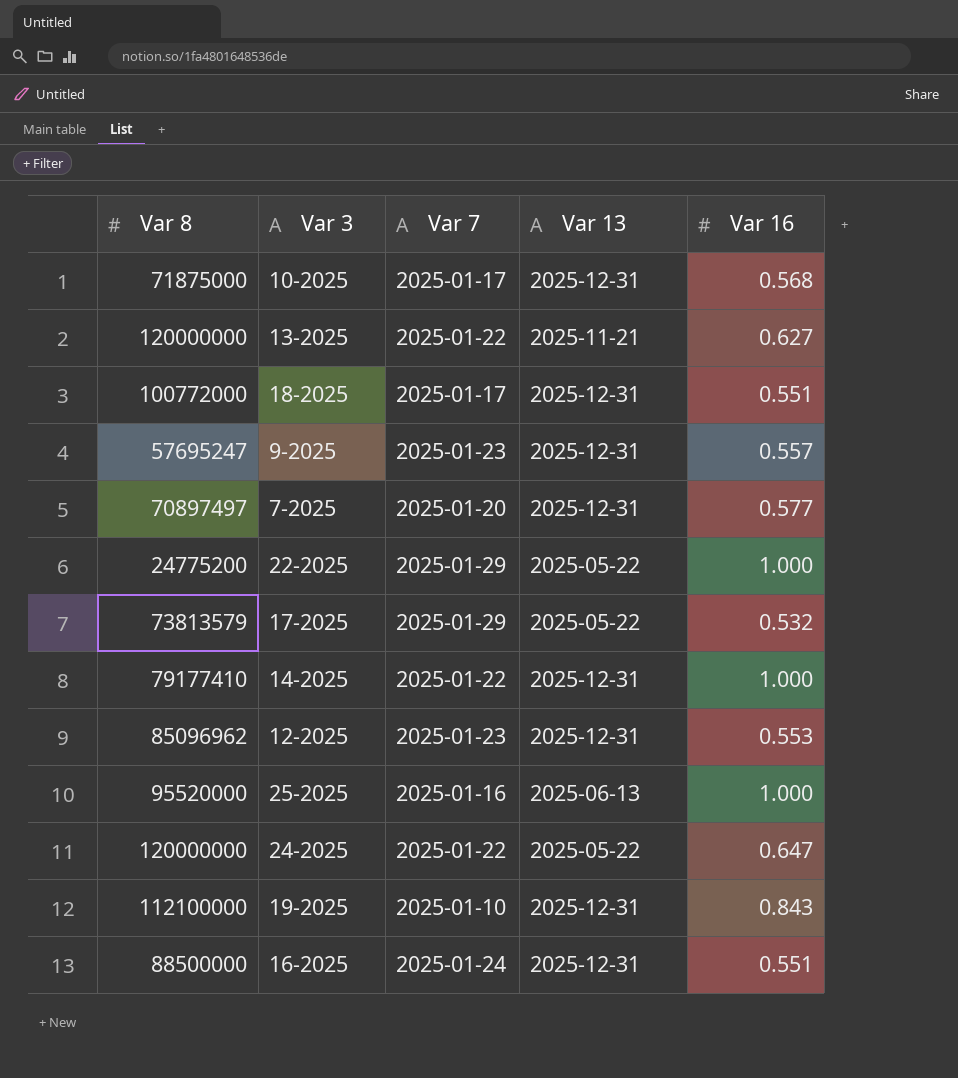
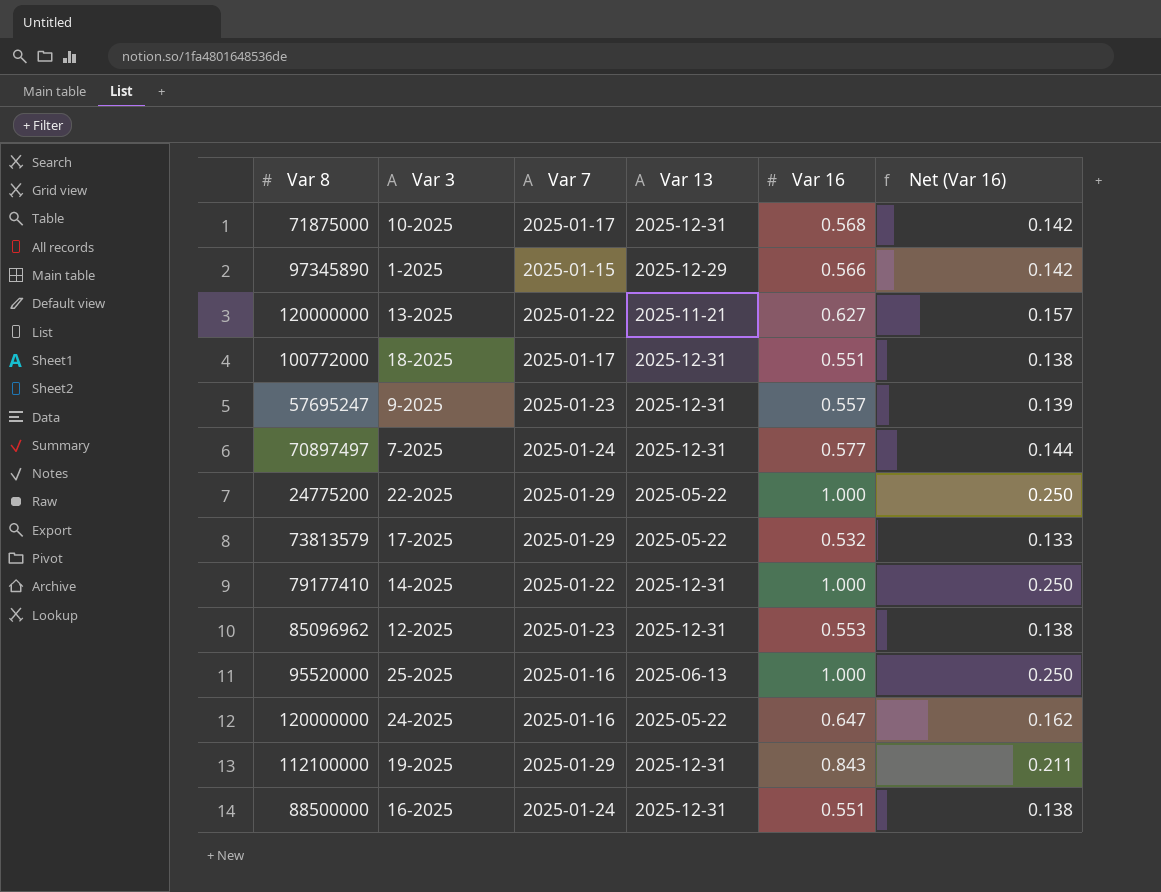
column Net (Var 16) | formula: none -> [Var 16] * 0.25
row 1-2025: none -> 97345890 | 2025-01-15 | 2025-12-29 | 0.566 | 0.142
7-2025 | Var 7: 2025-01-20 -> 2025-01-24
24-2025 | Var 7: 2025-01-22 -> 2025-01-16
19-2025 | Var 7: 2025-01-10 -> 2025-01-29

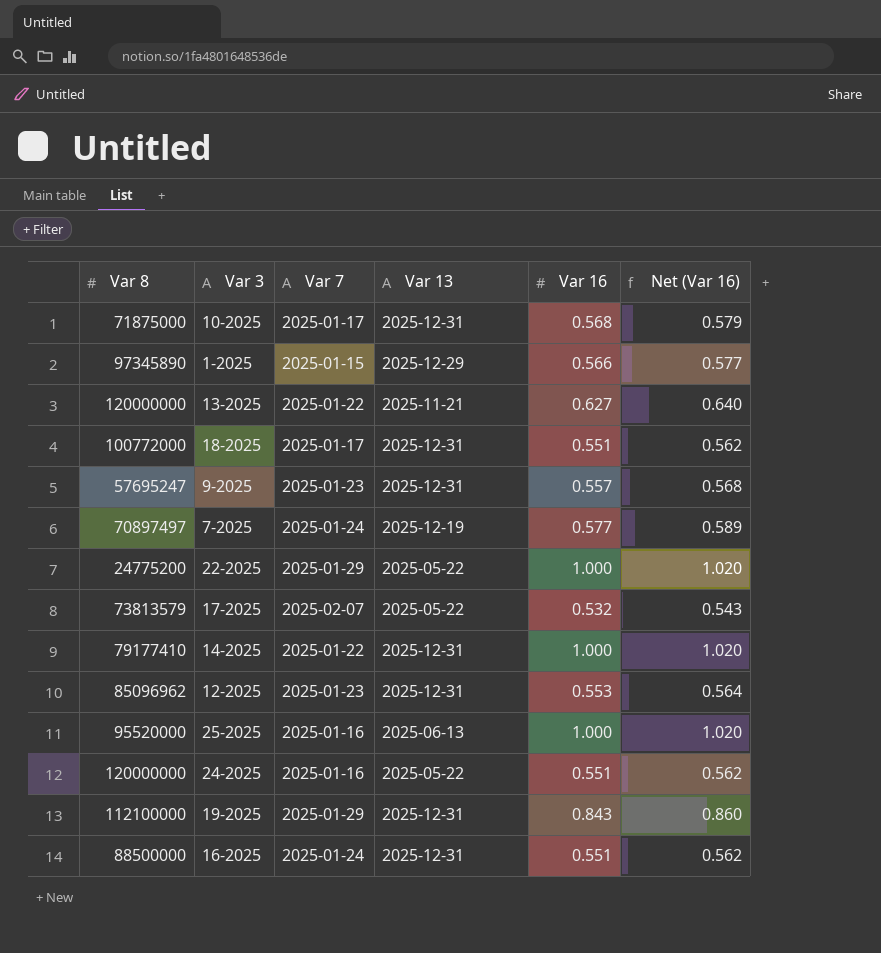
column Net (Var 16) | formula: [Var 16] * 0.25 -> [Var 16] * 1.02
7-2025 | Var 13: 2025-12-31 -> 2025-12-19
17-2025 | Var 7: 2025-01-29 -> 2025-02-07
24-2025 | Var 16: 0.647 -> 0.551

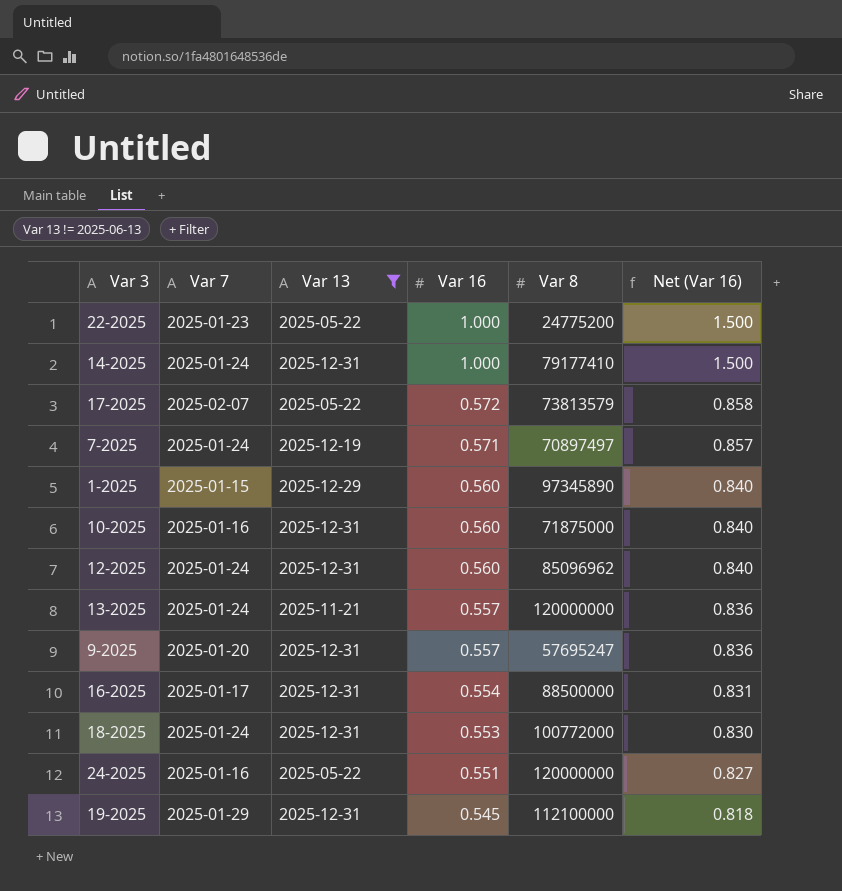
filter: none -> Var 13 != 2025-06-13
row order: none -> Var 16 descending
column Var 8 | position: 1 -> 5
column Net (Var 16) | formula: [Var 16] * 1.02 -> [Var 16] * 1.5
22-2025 | Var 7: 2025-01-29 -> 2025-01-23
14-2025 | Var 7: 2025-01-22 -> 2025-01-24
17-2025 | Var 16: 0.532 -> 0.572
7-2025 | Var 16: 0.577 -> 0.571
1-2025 | Var 16: 0.566 -> 0.560
10-2025 | Var 7: 2025-01-17 -> 2025-01-16
10-2025 | Var 16: 0.568 -> 0.560
12-2025 | Var 7: 2025-01-23 -> 2025-01-24
12-2025 | Var 16: 0.553 -> 0.560
13-2025 | Var 7: 2025-01-22 -> 2025-01-24
13-2025 | Var 16: 0.627 -> 0.557
9-2025 | Var 7: 2025-01-23 -> 2025-01-20
16-2025 | Var 7: 2025-01-24 -> 2025-01-17
16-2025 | Var 16: 0.551 -> 0.554
18-2025 | Var 7: 2025-01-17 -> 2025-01-24
18-2025 | Var 16: 0.551 -> 0.553
19-2025 | Var 16: 0.843 -> 0.545

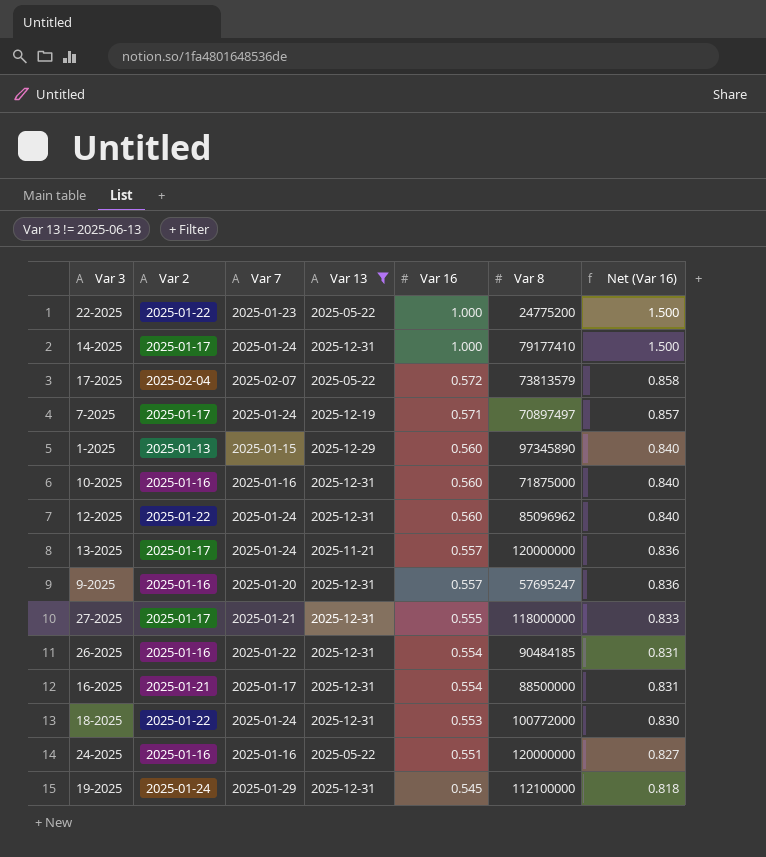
column Var 2 | position: none -> 2
row 27-2025: none -> 2025-01-17 | 2025-01-21 | 2025-12-31 | 0.555 | 118000000 | 0.833
row 26-2025: none -> 2025-01-16 | 2025-01-22 | 2025-12-31 | 0.554 | 90484185 | 0.831

